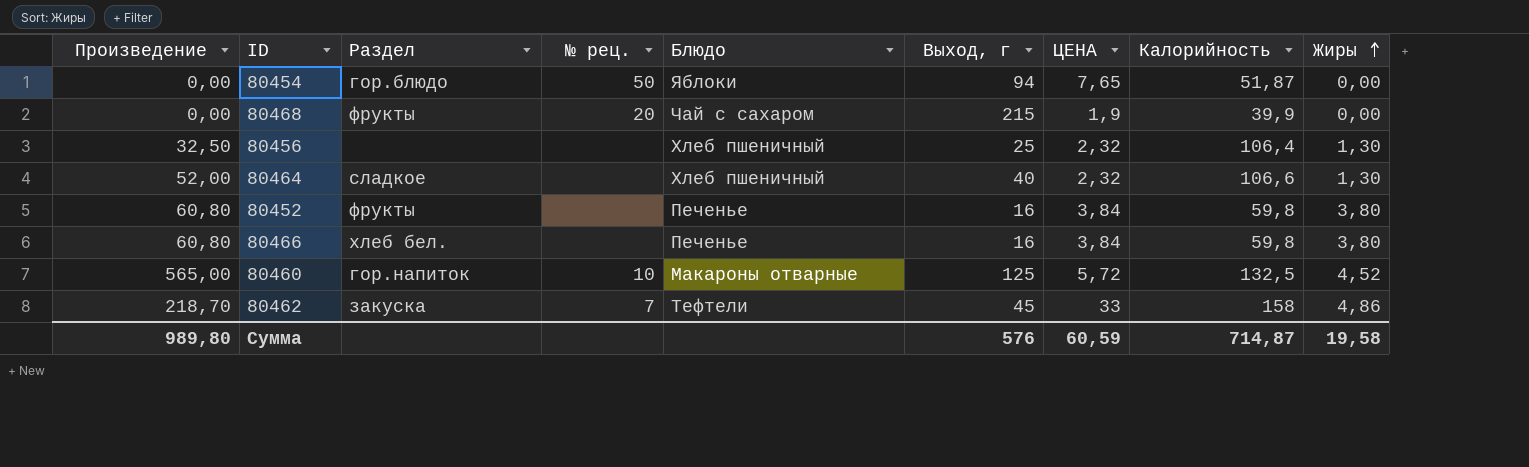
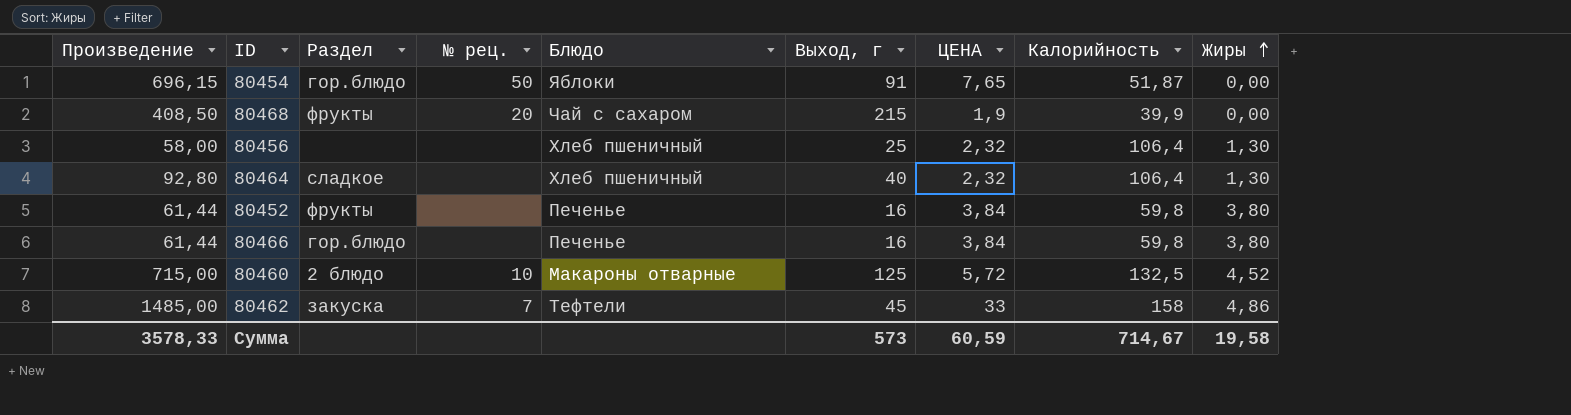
column Произведение | formula: [Выход, г] * [Жиры] -> [Выход, г] * [ЦЕНА]
80454 | Выход, г: 94 -> 91
80464 | Калорийность: 106,6 -> 106,4
80466 | Раздел: хлеб бел. -> гор.блюдо
80460 | Раздел: гор.напиток -> 2 блюдо
Сумма | Произведение: 989,80 -> 3578,33
Сумма | Выход, г: 576 -> 573
Сумма | Калорийность: 714,87 -> 714,67

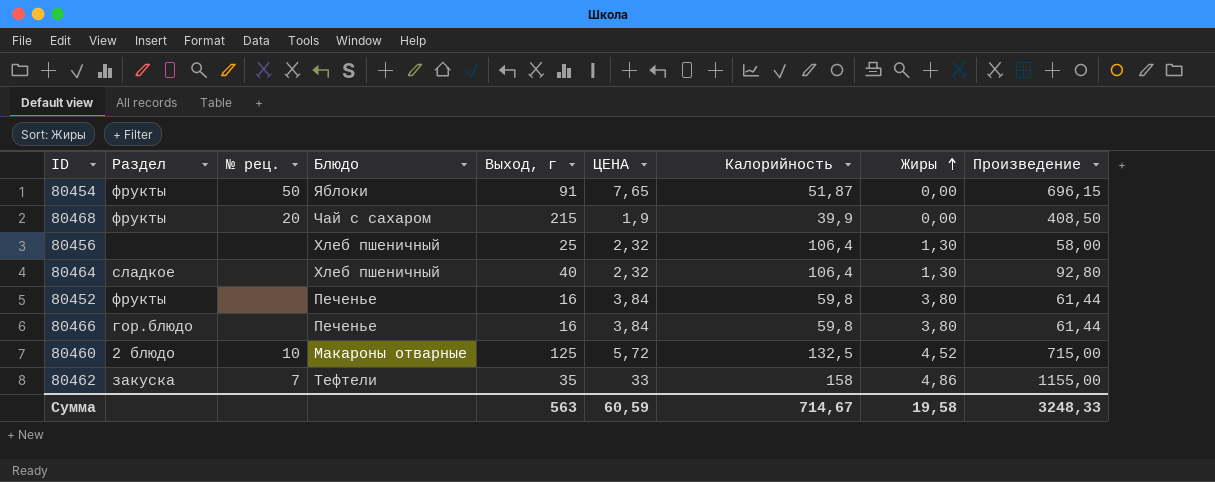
column Произведение | position: 1 -> 9
80454 | Раздел: гор.блюдо -> фрукты
80462 | Выход, г: 45 -> 35
80462 | Произведение: 1485,00 -> 1155,00
Сумма | Выход, г: 573 -> 563
Сумма | Произведение: 3578,33 -> 3248,33

